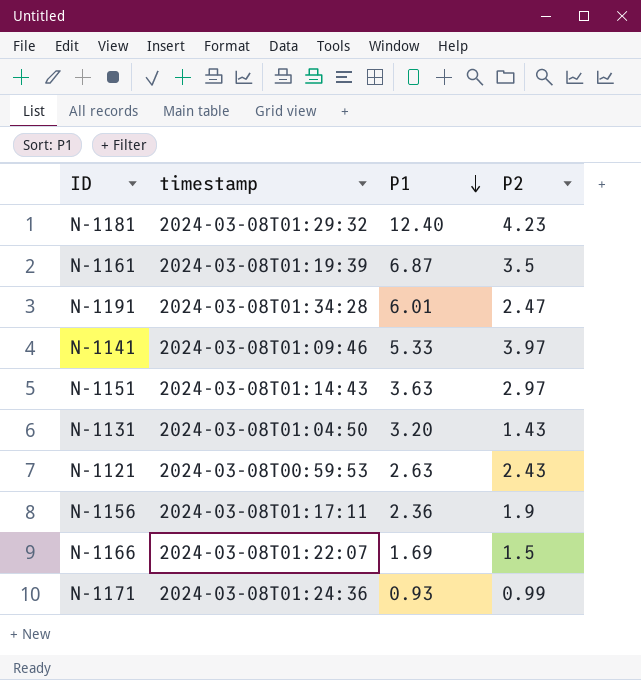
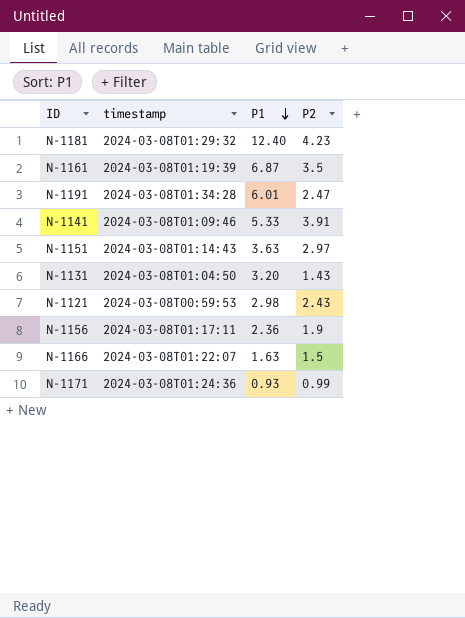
N-1141 | P2: 3.97 -> 3.91
N-1121 | P1: 2.63 -> 2.98
N-1166 | P1: 1.69 -> 1.63

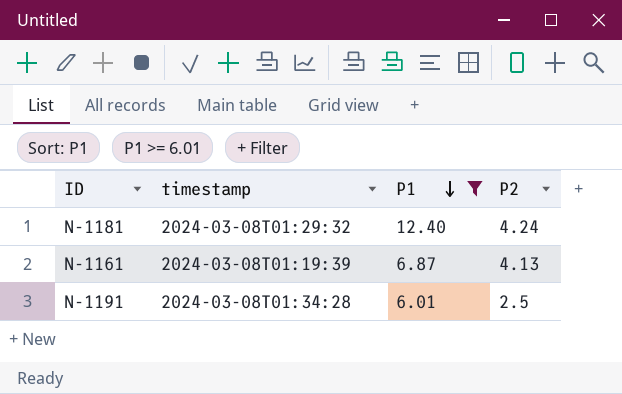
filter: none -> P1 >= 6.01
N-1181 | P2: 4.23 -> 4.24
N-1161 | P2: 3.5 -> 4.13
N-1191 | P2: 2.47 -> 2.5

